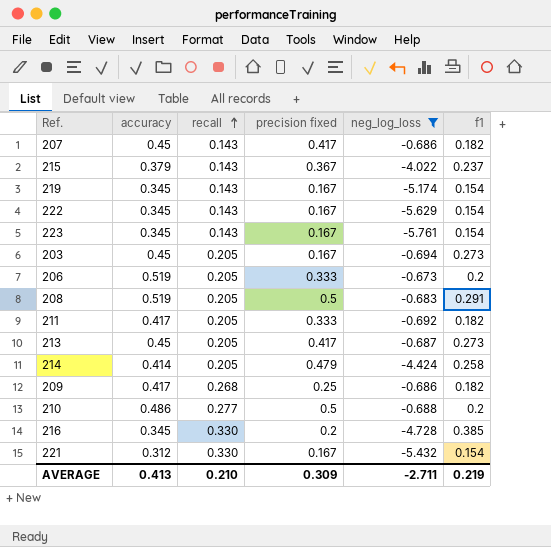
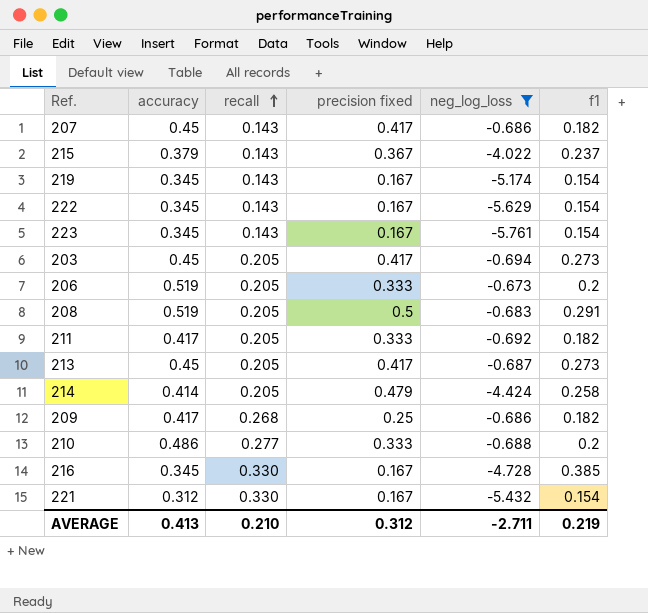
203 | precision fixed: 0.167 -> 0.417
210 | precision fixed: 0.5 -> 0.333
216 | precision fixed: 0.2 -> 0.167
AVERAGE | precision fixed: 0.309 -> 0.312

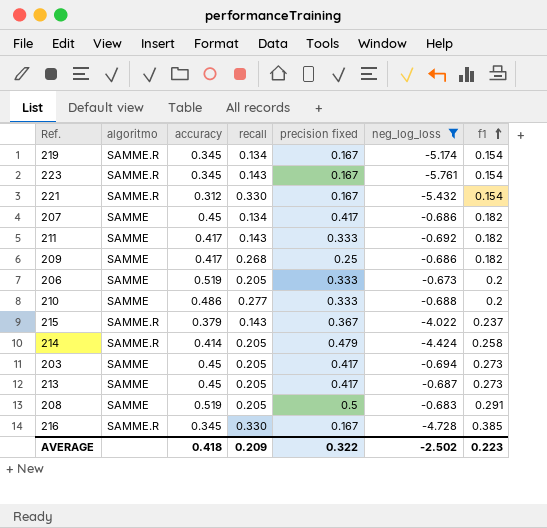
row order: recall ascending -> f1 ascending
column algoritmo | position: none -> 2
row 222: 0.345 | 0.143 | 0.167 | -5.629 | 0.154 -> none
219 | recall: 0.143 -> 0.134
207 | recall: 0.143 -> 0.134
211 | recall: 0.205 -> 0.143
AVERAGE | accuracy: 0.413 -> 0.418
AVERAGE | recall: 0.210 -> 0.209
AVERAGE | precision fixed: 0.312 -> 0.322
AVERAGE | neg_log_loss: -2.711 -> -2.502
AVERAGE | f1: 0.219 -> 0.223

